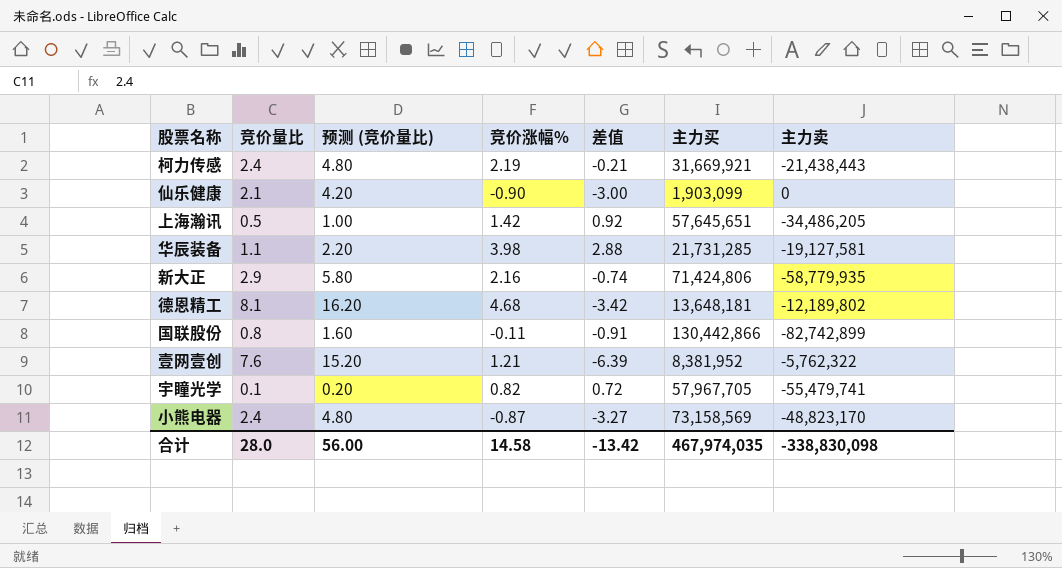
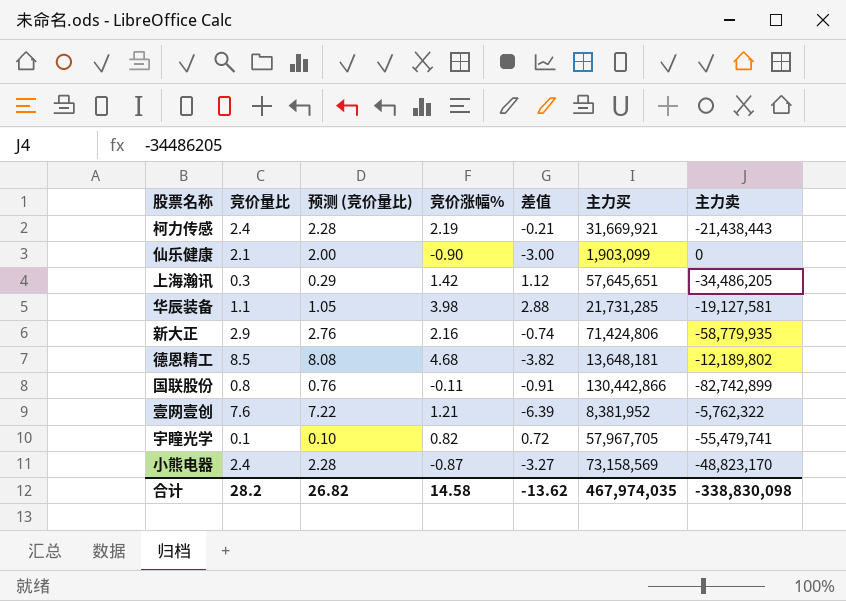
column 预测 (竞价量比) | formula: [竞价量比] * 2 -> [竞价量比] * 0.95
上海瀚讯 | 竞价量比: 0.5 -> 0.3
上海瀚讯 | 差值: 0.92 -> 1.12
德恩精工 | 竞价量比: 8.1 -> 8.5
德恩精工 | 差值: -3.42 -> -3.82
合计 | 竞价量比: 28.0 -> 28.2
合计 | 预测 (竞价量比): 56.00 -> 26.82
合计 | 差值: -13.42 -> -13.62

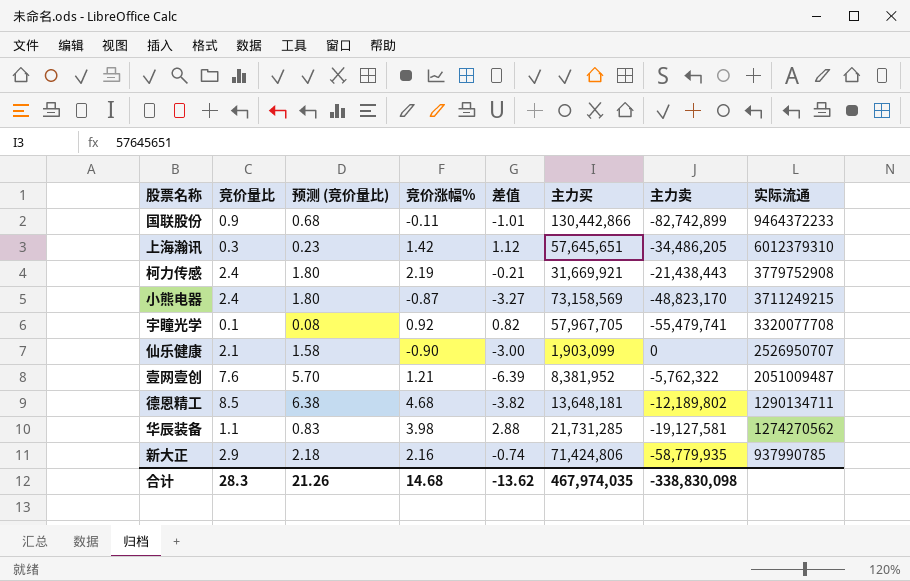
row order: none -> 实际流通 descending
column 预测 (竞价量比) | formula: [竞价量比] * 0.95 -> [竞价量比] * 0.75
column 实际流通 | position: none -> 8
国联股份 | 竞价量比: 0.8 -> 0.9
国联股份 | 差值: -0.91 -> -1.01
宇瞳光学 | 竞价涨幅%: 0.82 -> 0.92
宇瞳光学 | 差值: 0.72 -> 0.82
合计 | 竞价量比: 28.2 -> 28.3
合计 | 预测 (竞价量比): 26.82 -> 21.26
合计 | 竞价涨幅%: 14.58 -> 14.68

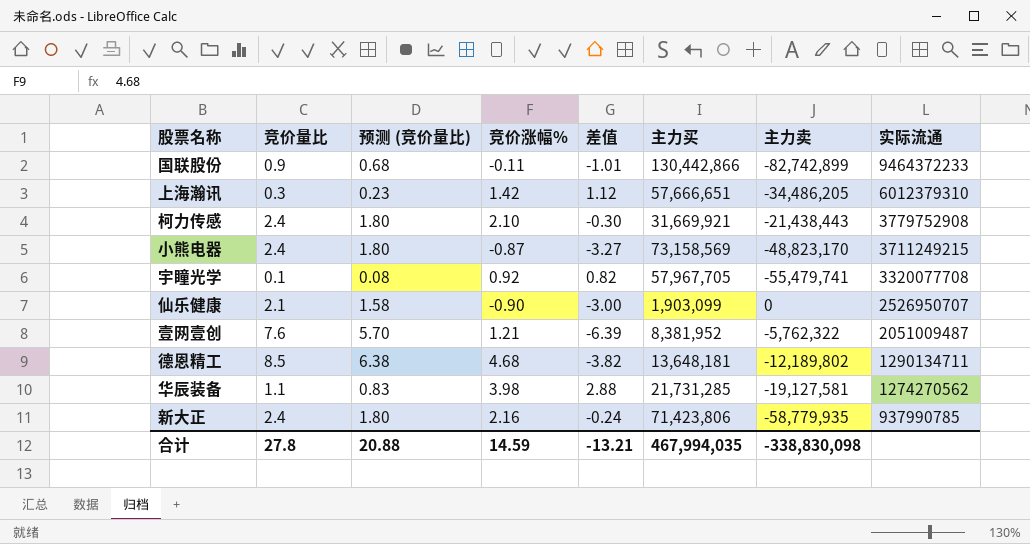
上海瀚讯 | 主力买: 57,645,651 -> 57,666,651
柯力传感 | 竞价涨幅%: 2.19 -> 2.10
柯力传感 | 差值: -0.21 -> -0.30
新大正 | 竞价量比: 2.9 -> 2.4
新大正 | 预测 (竞价量比): 2.18 -> 1.80
新大正 | 差值: -0.74 -> -0.24
新大正 | 主力买: 71,424,806 -> 71,423,806
合计 | 竞价量比: 28.3 -> 27.8
合计 | 预测 (竞价量比): 21.26 -> 20.88
合计 | 竞价涨幅%: 14.68 -> 14.59
合计 | 差值: -13.62 -> -13.21
合计 | 主力买: 467,974,035 -> 467,994,035

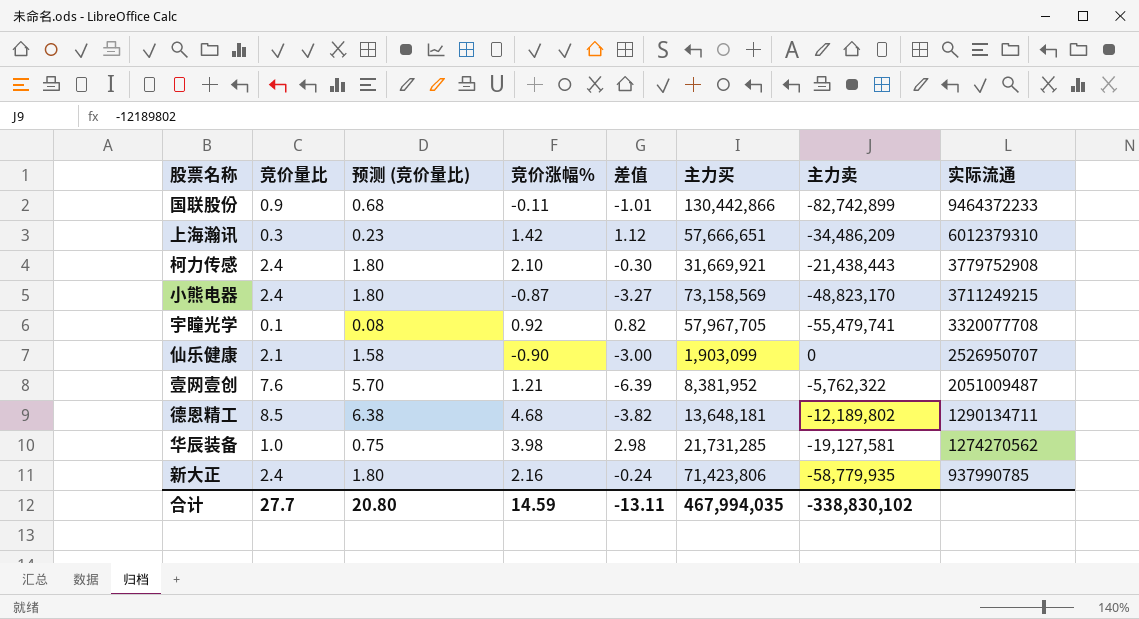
上海瀚讯 | 主力卖: -34,486,205 -> -34,486,209
华辰装备 | 竞价量比: 1.1 -> 1.0
华辰装备 | 预测 (竞价量比): 0.83 -> 0.75
华辰装备 | 差值: 2.88 -> 2.98
合计 | 竞价量比: 27.8 -> 27.7
合计 | 预测 (竞价量比): 20.88 -> 20.80
合计 | 差值: -13.21 -> -13.11
合计 | 主力卖: -338,830,098 -> -338,830,102

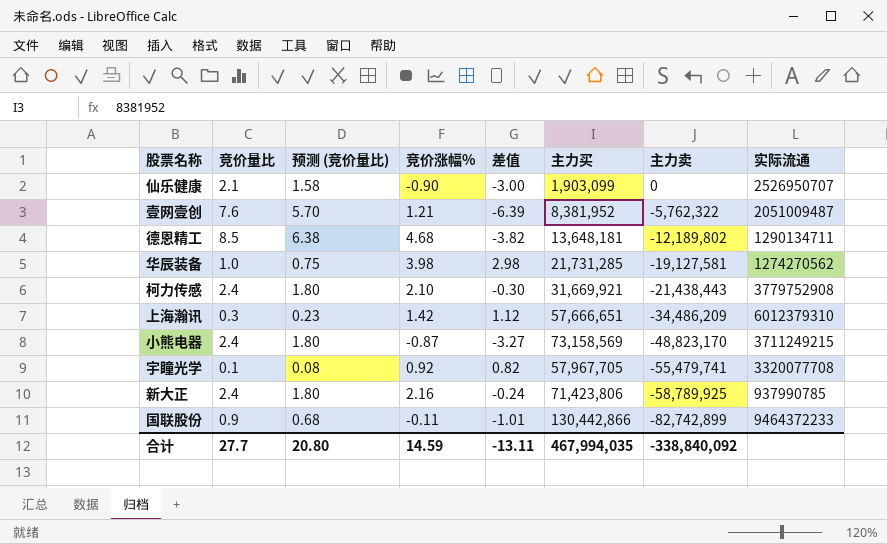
row order: 实际流通 descending -> 主力卖 descending
新大正 | 主力卖: -58,779,935 -> -58,789,925
合计 | 主力卖: -338,830,102 -> -338,840,092

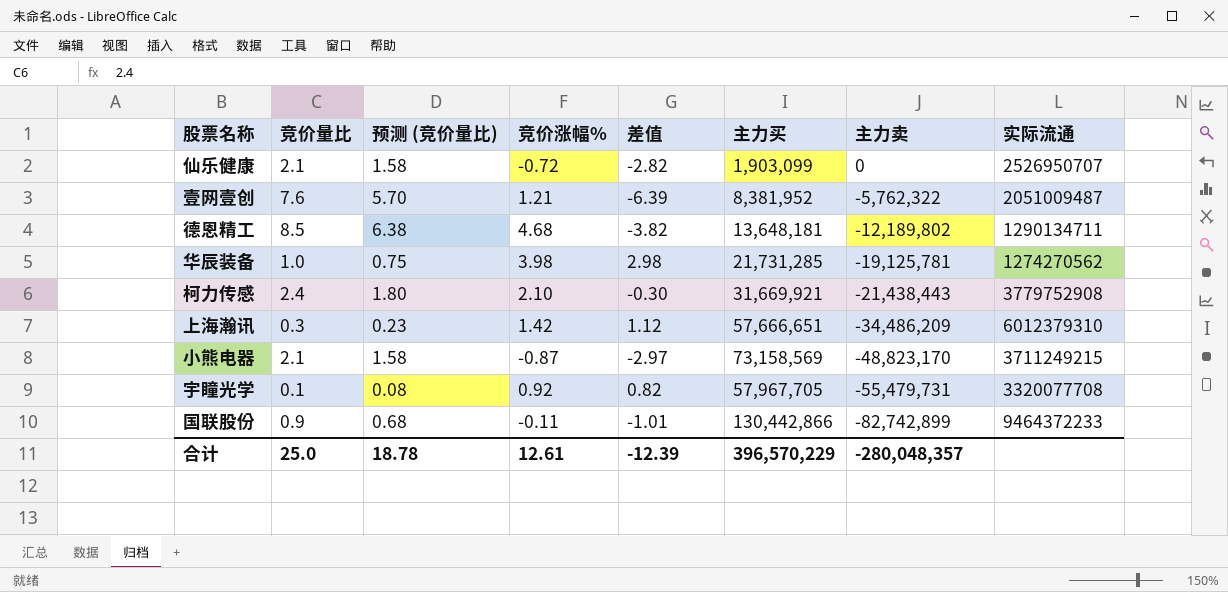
row 新大正: 2.4 | 1.80 | 2.16 | -0.24 | 71,423,806 | -58,789,925 | 937990785 -> none
仙乐健康 | 竞价涨幅%: -0.90 -> -0.72
仙乐健康 | 差值: -3.00 -> -2.82
华辰装备 | 主力卖: -19,127,581 -> -19,125,781
小熊电器 | 竞价量比: 2.4 -> 2.1
小熊电器 | 预测 (竞价量比): 1.80 -> 1.58
小熊电器 | 差值: -3.27 -> -2.97
宇瞳光学 | 主力卖: -55,479,741 -> -55,479,731
合计 | 竞价量比: 27.7 -> 25.0
合计 | 预测 (竞价量比): 20.80 -> 18.78
合计 | 竞价涨幅%: 14.59 -> 12.61
合计 | 差值: -13.11 -> -12.39
合计 | 主力买: 467,994,035 -> 396,570,229
合计 | 主力卖: -338,840,092 -> -280,048,357

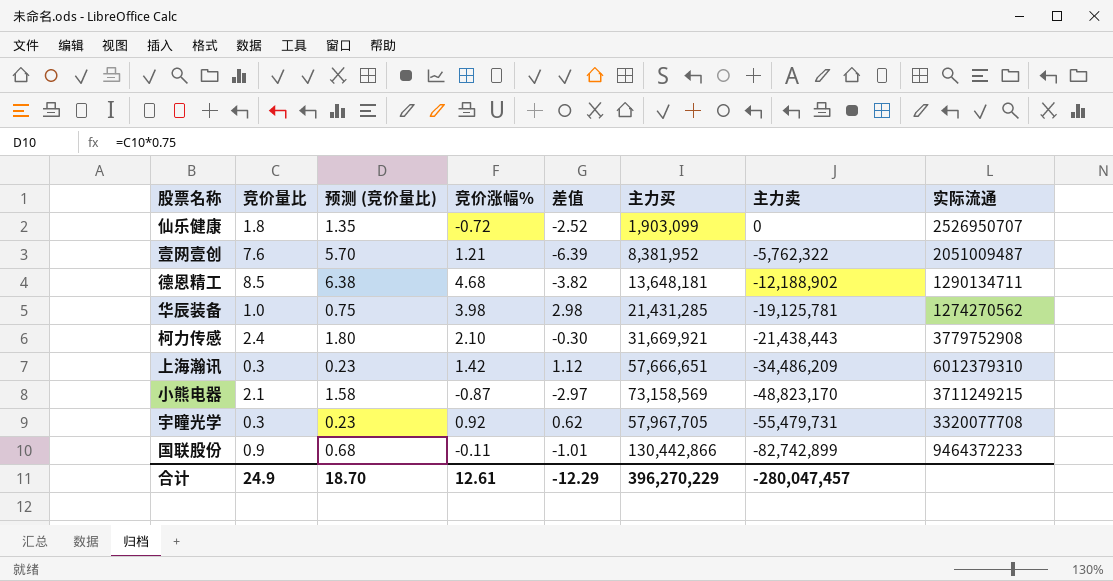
仙乐健康 | 竞价量比: 2.1 -> 1.8
仙乐健康 | 预测 (竞价量比): 1.58 -> 1.35
仙乐健康 | 差值: -2.82 -> -2.52
德恩精工 | 主力卖: -12,189,802 -> -12,188,902
华辰装备 | 主力买: 21,731,285 -> 21,431,285
宇瞳光学 | 竞价量比: 0.1 -> 0.3
宇瞳光学 | 预测 (竞价量比): 0.08 -> 0.23
宇瞳光学 | 差值: 0.82 -> 0.62
合计 | 竞价量比: 25.0 -> 24.9
合计 | 预测 (竞价量比): 18.78 -> 18.70
合计 | 差值: -12.39 -> -12.29
合计 | 主力买: 396,570,229 -> 396,270,229
合计 | 主力卖: -280,048,357 -> -280,047,457

